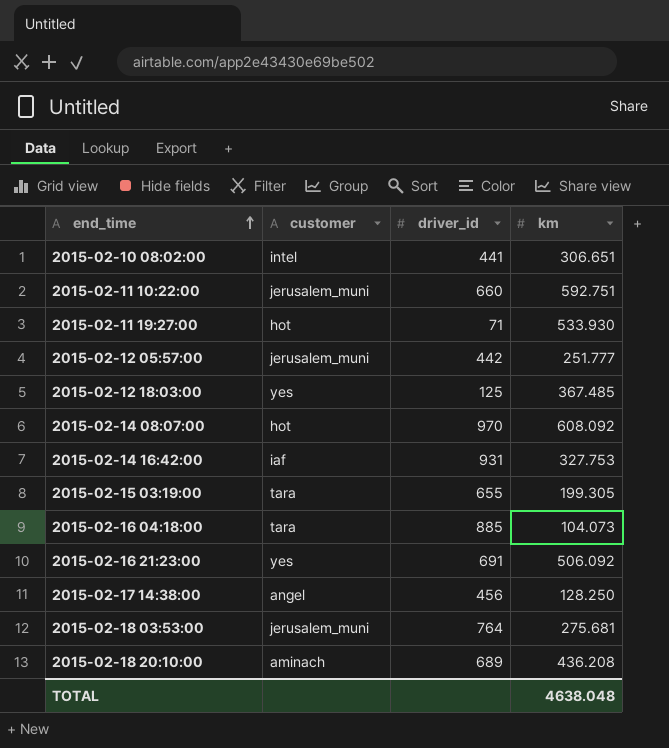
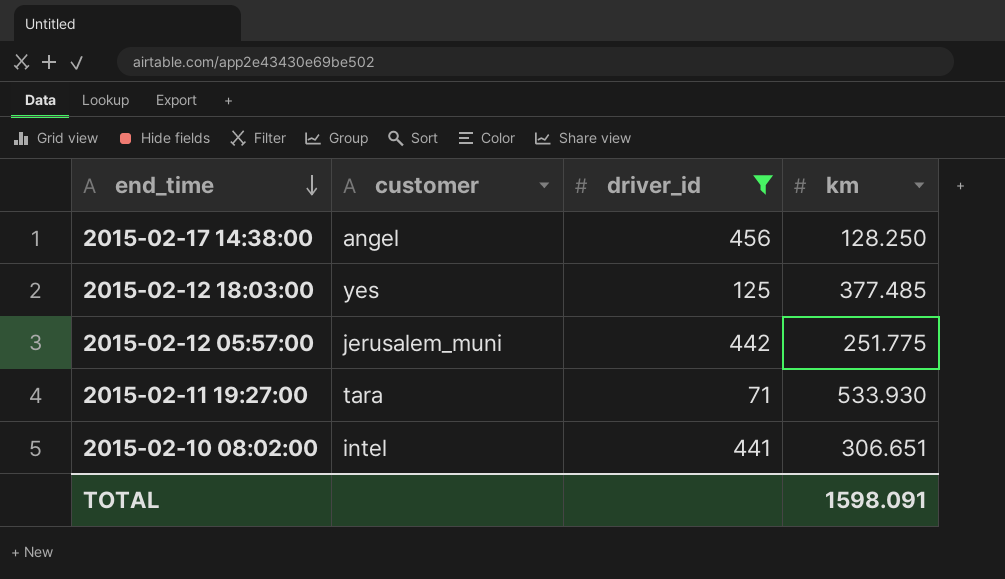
filter: none -> driver_id <= 456
row order: end_time ascending -> end_time descending
2015-02-12 18:03:00 | km: 367.485 -> 377.485
2015-02-12 05:57:00 | km: 251.777 -> 251.775
2015-02-11 19:27:00 | customer: hot -> tara
TOTAL | km: 4638.048 -> 1598.091

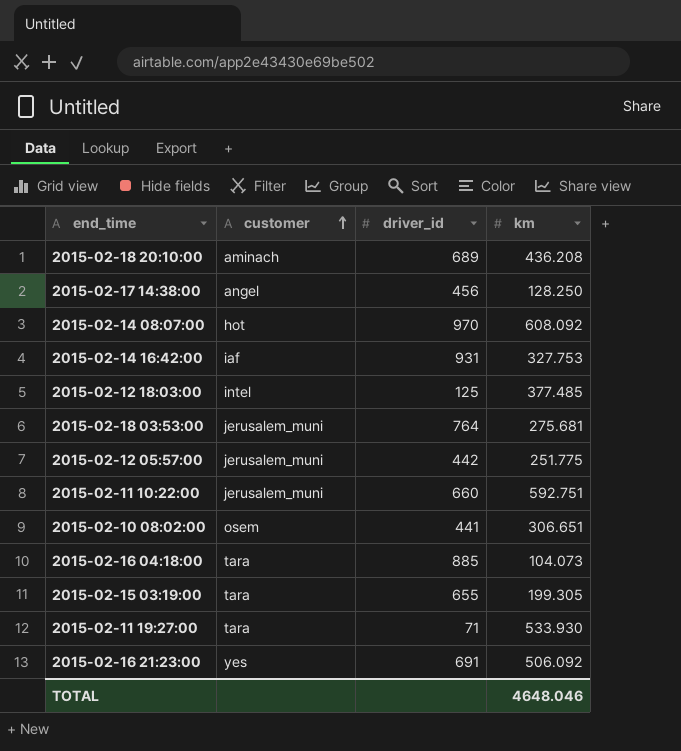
filter: driver_id <= 456 -> none
row order: end_time descending -> customer ascending
2015-02-12 18:03:00 | customer: yes -> intel
2015-02-10 08:02:00 | customer: intel -> osem
TOTAL | km: 1598.091 -> 4648.046

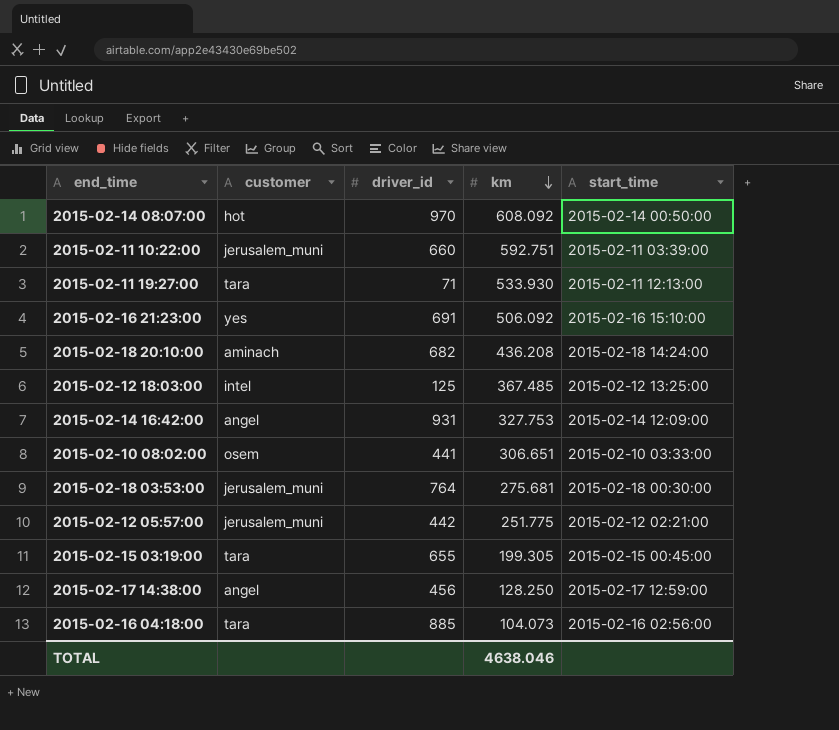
row order: customer ascending -> km descending
column start_time | position: none -> 5
2015-02-18 20:10:00 | driver_id: 689 -> 682
2015-02-12 18:03:00 | km: 377.485 -> 367.485
2015-02-14 16:42:00 | customer: iaf -> angel
TOTAL | km: 4648.046 -> 4638.046

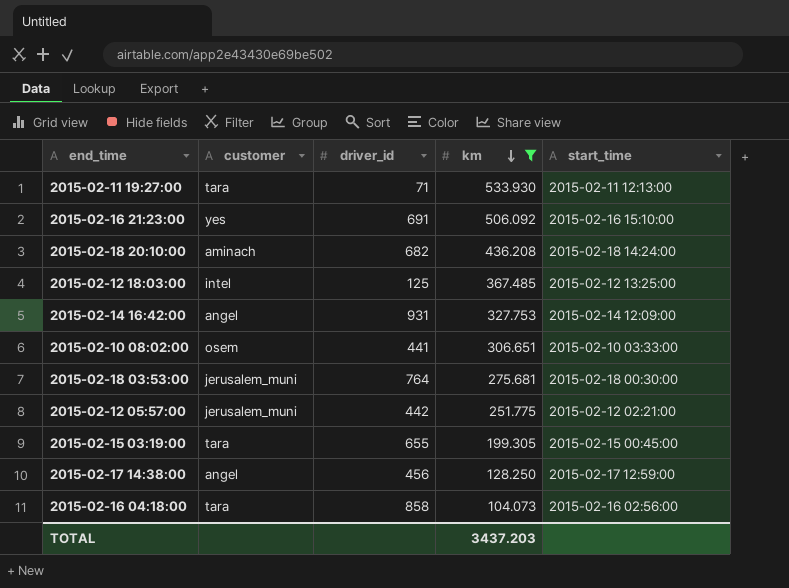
filter: none -> km <= 533.930
2015-02-16 04:18:00 | driver_id: 885 -> 858
TOTAL | km: 4638.046 -> 3437.203

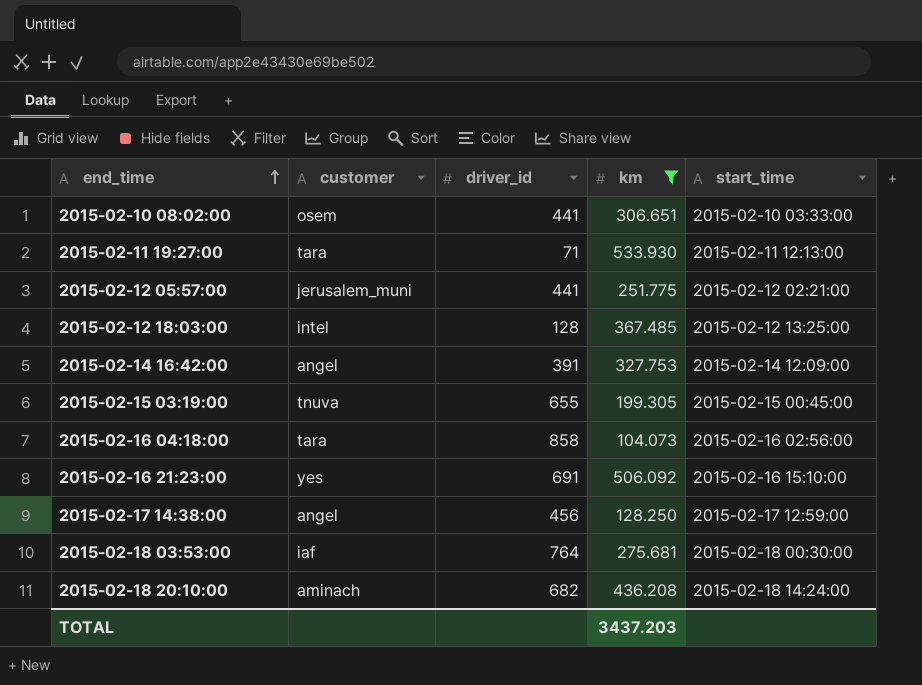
row order: km descending -> end_time ascending
2015-02-12 05:57:00 | driver_id: 442 -> 441
2015-02-12 18:03:00 | driver_id: 125 -> 128
2015-02-14 16:42:00 | driver_id: 931 -> 391
2015-02-15 03:19:00 | customer: tara -> tnuva
2015-02-18 03:53:00 | customer: jerusalem_muni -> iaf

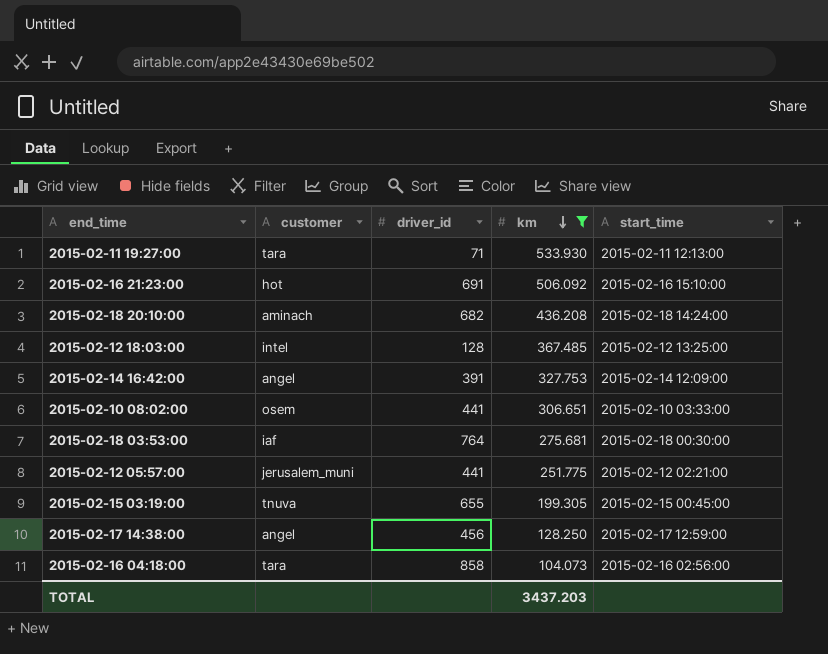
row order: end_time ascending -> km descending
2015-02-16 21:23:00 | customer: yes -> hot

